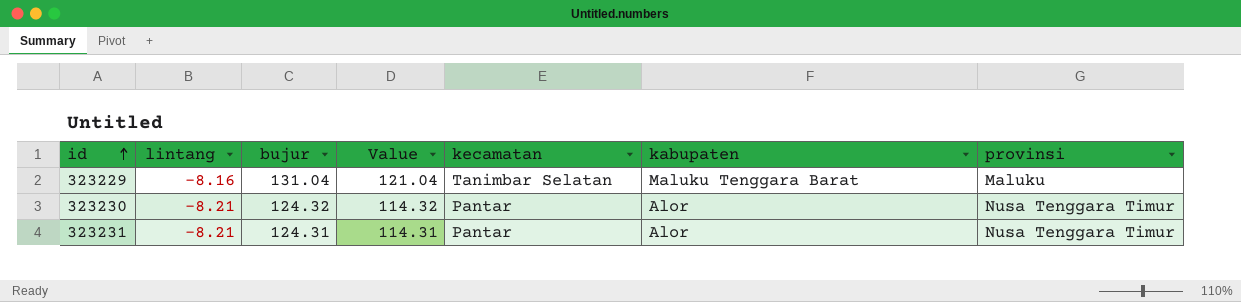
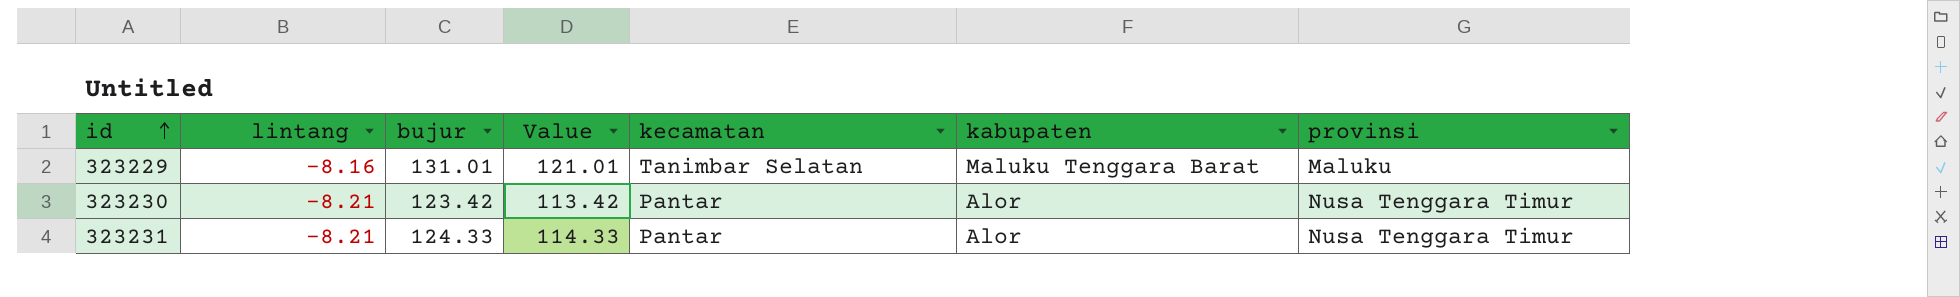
323229 | bujur: 131.04 -> 131.01
323229 | Value: 121.04 -> 121.01
323230 | bujur: 124.32 -> 123.42
323230 | Value: 114.32 -> 113.42
323231 | bujur: 124.31 -> 124.33
323231 | Value: 114.31 -> 114.33

